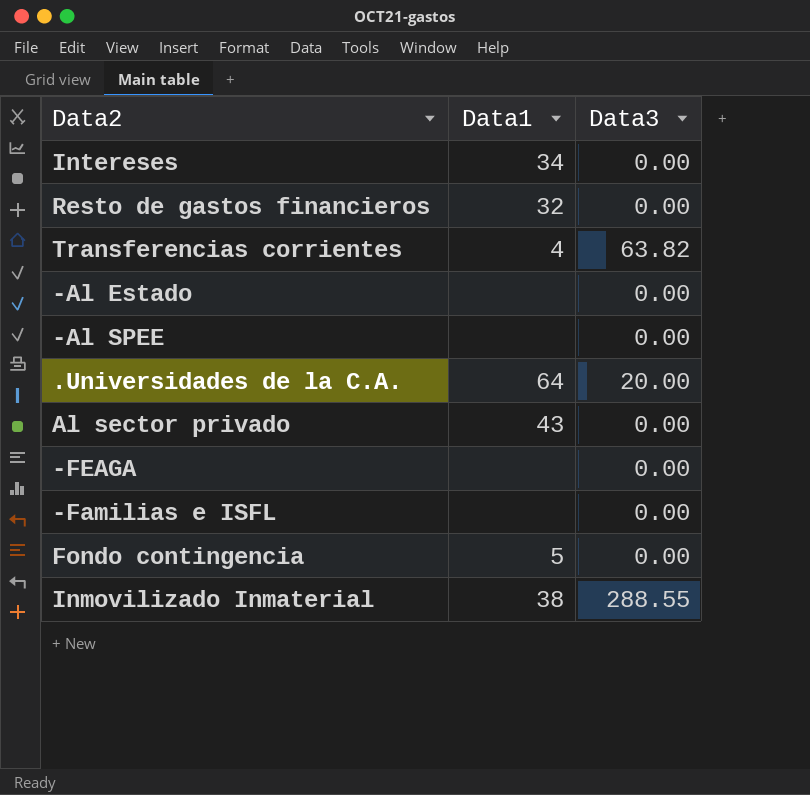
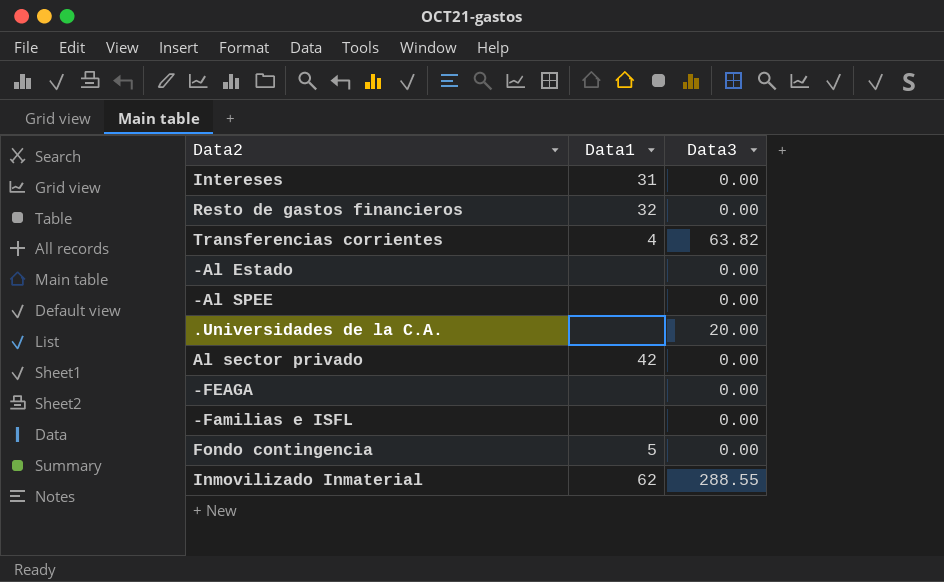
Intereses | Data1: 34 -> 31
.Universidades de la C.A. | Data1: 64 -> none
Al sector privado | Data1: 43 -> 42
Inmovilizado Inmaterial | Data1: 38 -> 62

